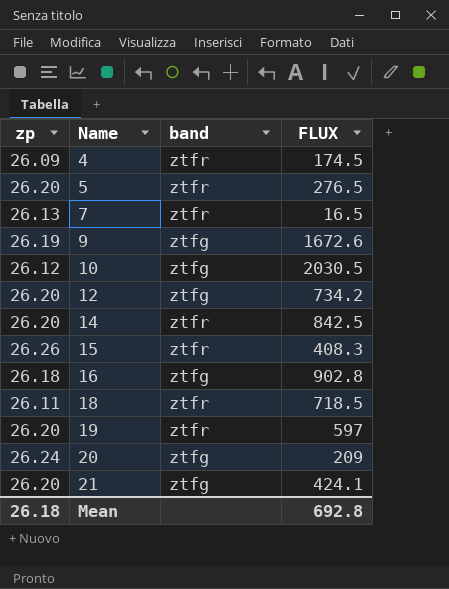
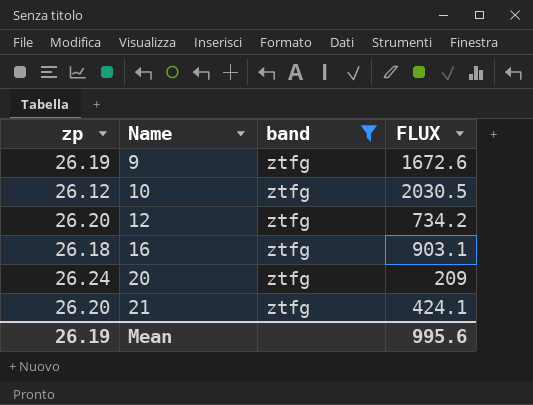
filter: none -> band = ztfg
16 | FLUX: 902.8 -> 903.1
Mean | zp: 26.18 -> 26.19
Mean | FLUX: 692.8 -> 995.6

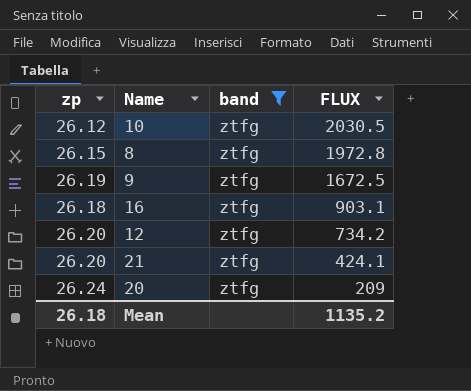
row order: Name ascending -> FLUX descending
row 8: none -> 26.15 | ztfg | 1972.8
9 | FLUX: 1672.6 -> 1672.5
Mean | zp: 26.19 -> 26.18
Mean | FLUX: 995.6 -> 1135.2

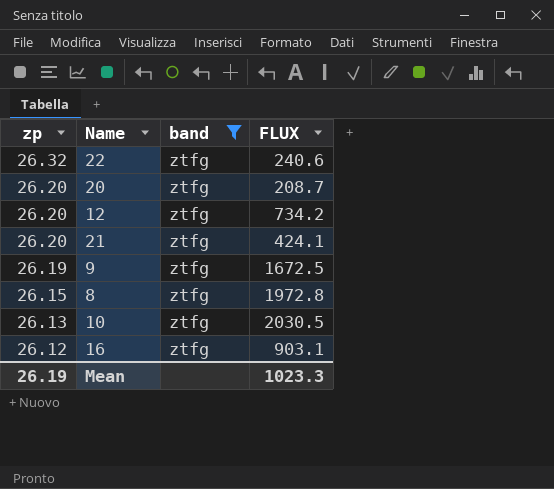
row order: FLUX descending -> zp descending
row 22: none -> 26.32 | ztfg | 240.6
20 | zp: 26.24 -> 26.20
20 | FLUX: 209 -> 208.7
10 | zp: 26.12 -> 26.13
16 | zp: 26.18 -> 26.12
Mean | zp: 26.18 -> 26.19
Mean | FLUX: 1135.2 -> 1023.3

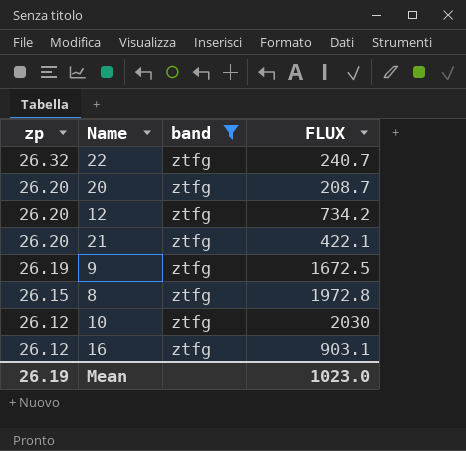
22 | FLUX: 240.6 -> 240.7
21 | FLUX: 424.1 -> 422.1
10 | zp: 26.13 -> 26.12
10 | FLUX: 2030.5 -> 2030
Mean | FLUX: 1023.3 -> 1023.0

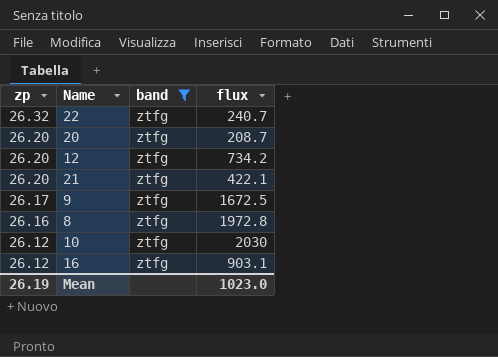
column name: FLUX -> flux
9 | zp: 26.19 -> 26.17
8 | zp: 26.15 -> 26.16

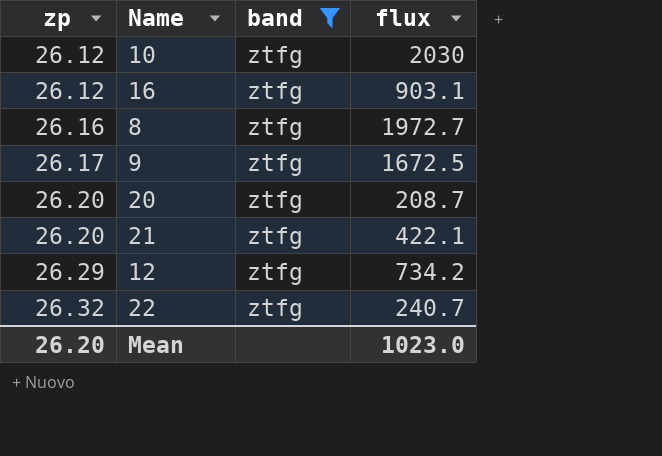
row order: zp descending -> zp ascending
8 | flux: 1972.8 -> 1972.7
12 | zp: 26.20 -> 26.29
Mean | zp: 26.19 -> 26.20

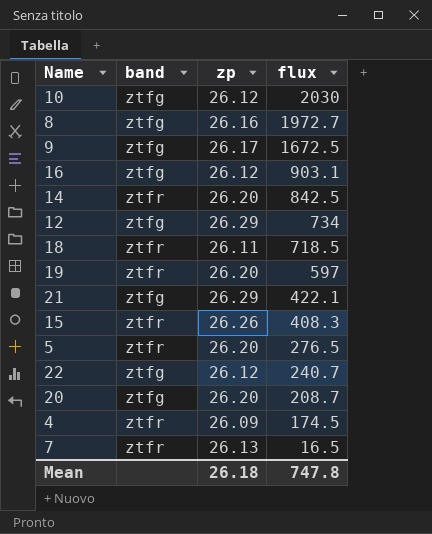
filter: band = ztfg -> none
row order: zp ascending -> flux descending
column zp | position: 1 -> 3
12 | flux: 734.2 -> 734
21 | zp: 26.20 -> 26.29
22 | zp: 26.32 -> 26.12
Mean | zp: 26.20 -> 26.18
Mean | flux: 1023.0 -> 747.8

